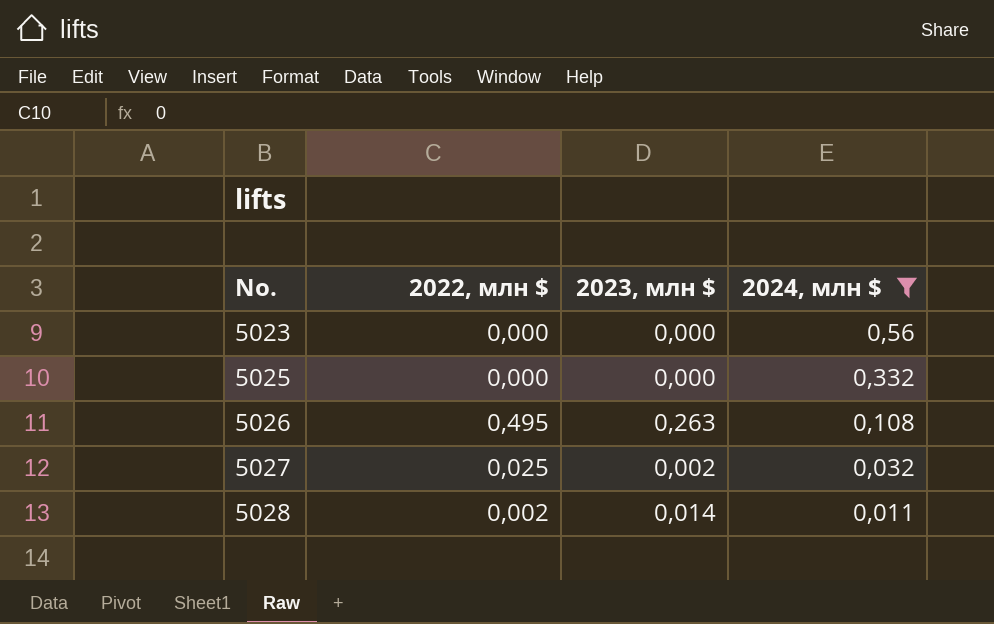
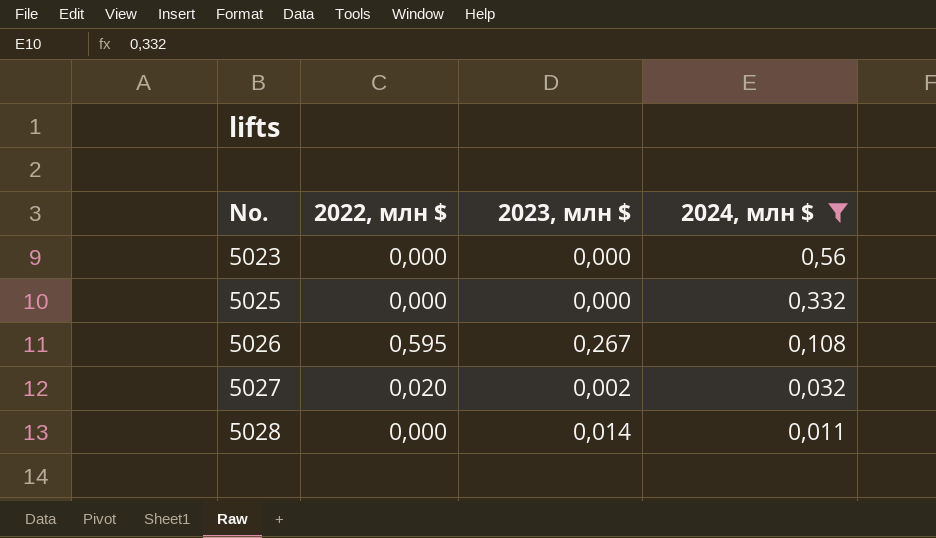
5026 | 2022, млн $: 0,495 -> 0,595
5026 | 2023, млн $: 0,263 -> 0,267
5027 | 2022, млн $: 0,025 -> 0,020
5028 | 2022, млн $: 0,002 -> 0,000

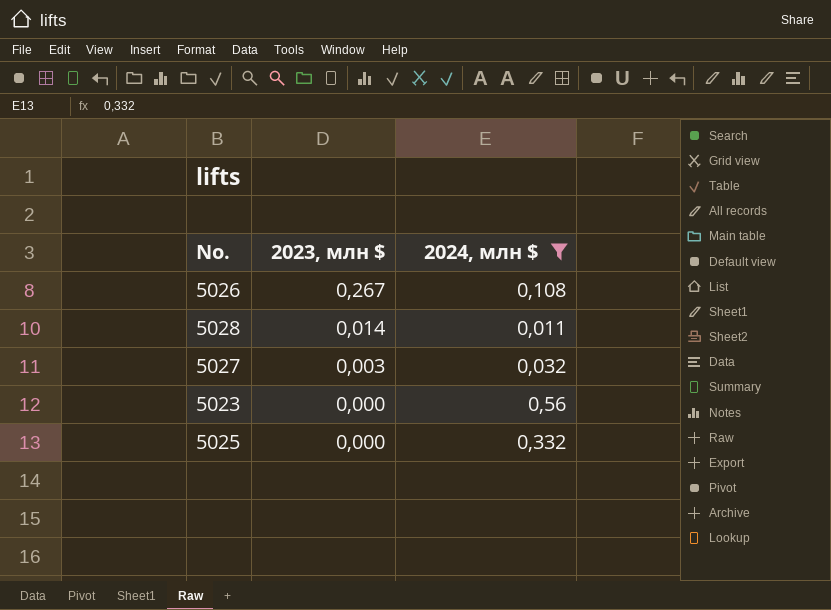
row order: No. ascending -> 2023, млн $ descending
column 2022, млн $ | position: 2 -> none
5027 | 2023, млн $: 0,002 -> 0,003

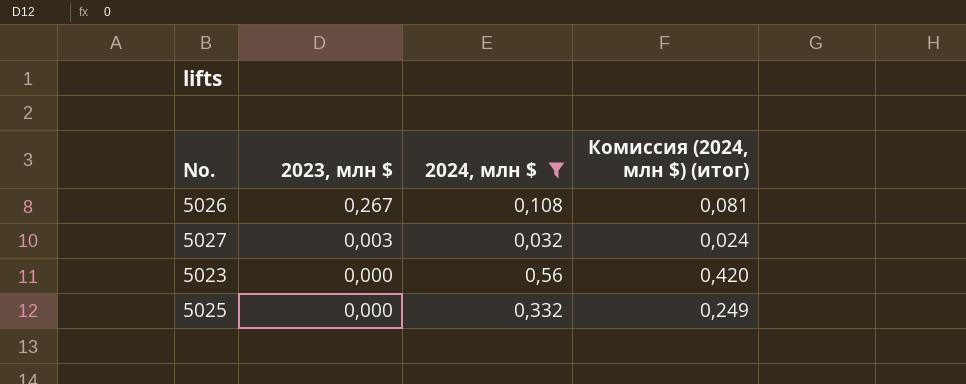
column Комиссия (2024, млн $) (итог) | formula: none -> [2024, млн $] * 0,75
row 5028: 0,014 | 0,011 -> none

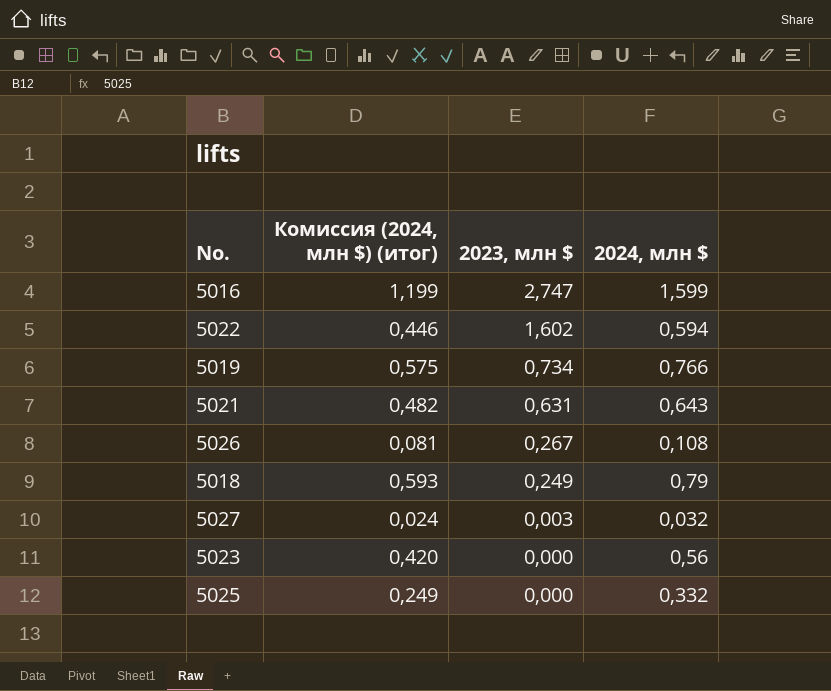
filter: 2024, млн $ <= 0,56 -> none
column Комиссия (2024, млн $) (итог) | position: 4 -> 2

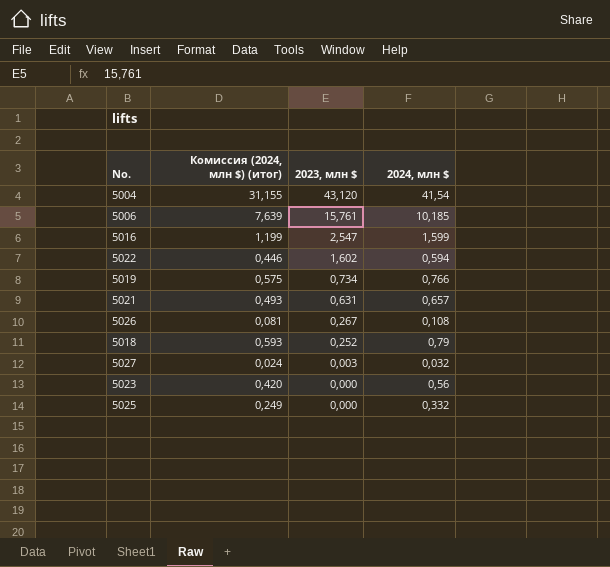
row 5004: none -> 31,155 | 43,120 | 41,54
row 5006: none -> 7,639 | 15,761 | 10,185
5016 | 2023, млн $: 2,747 -> 2,547
5021 | Комиссия (2024, млн $) (итог): 0,482 -> 0,493
5021 | 2024, млн $: 0,643 -> 0,657
5018 | 2023, млн $: 0,249 -> 0,252

